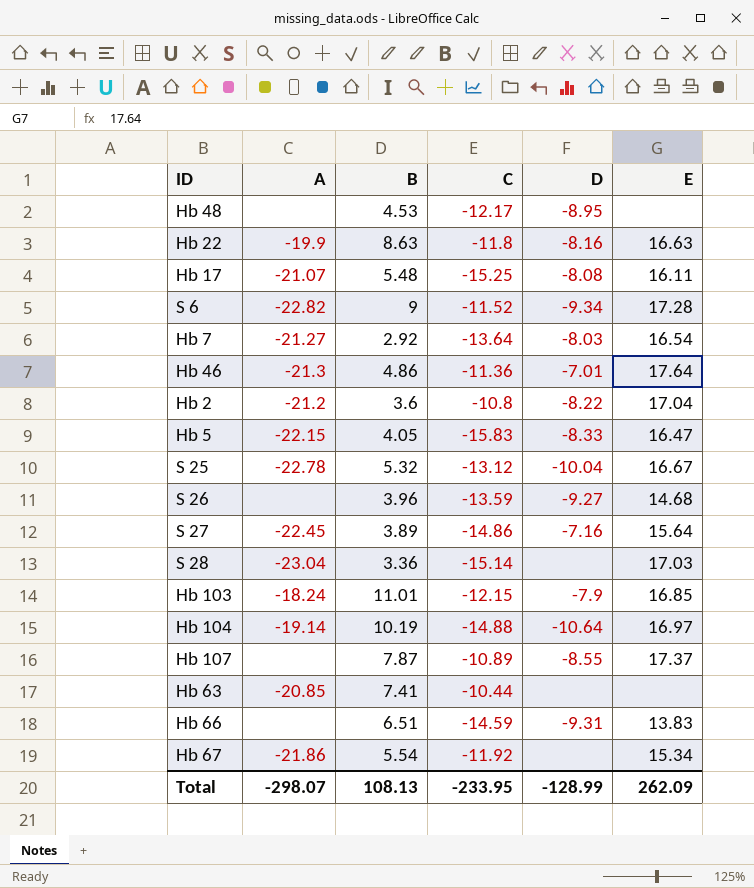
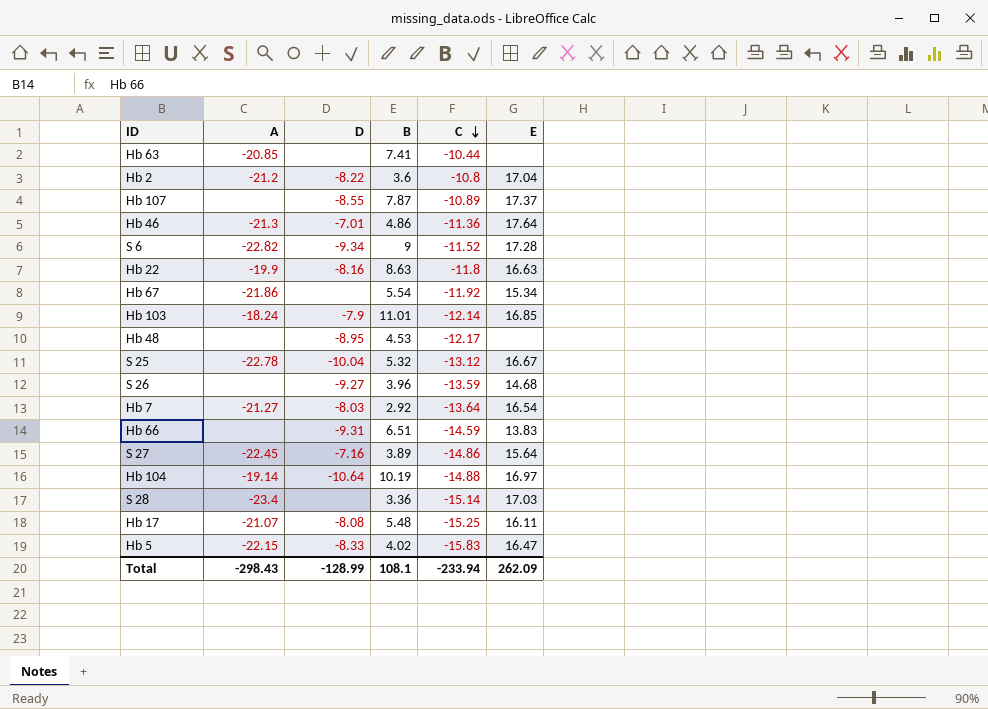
row order: none -> C descending
column D | position: 5 -> 3
Hb 103 | C: -12.15 -> -12.14
S 28 | A: -23.04 -> -23.4
Hb 5 | B: 4.05 -> 4.02
Total | A: -298.07 -> -298.43
Total | B: 108.13 -> 108.1
Total | C: -233.95 -> -233.94

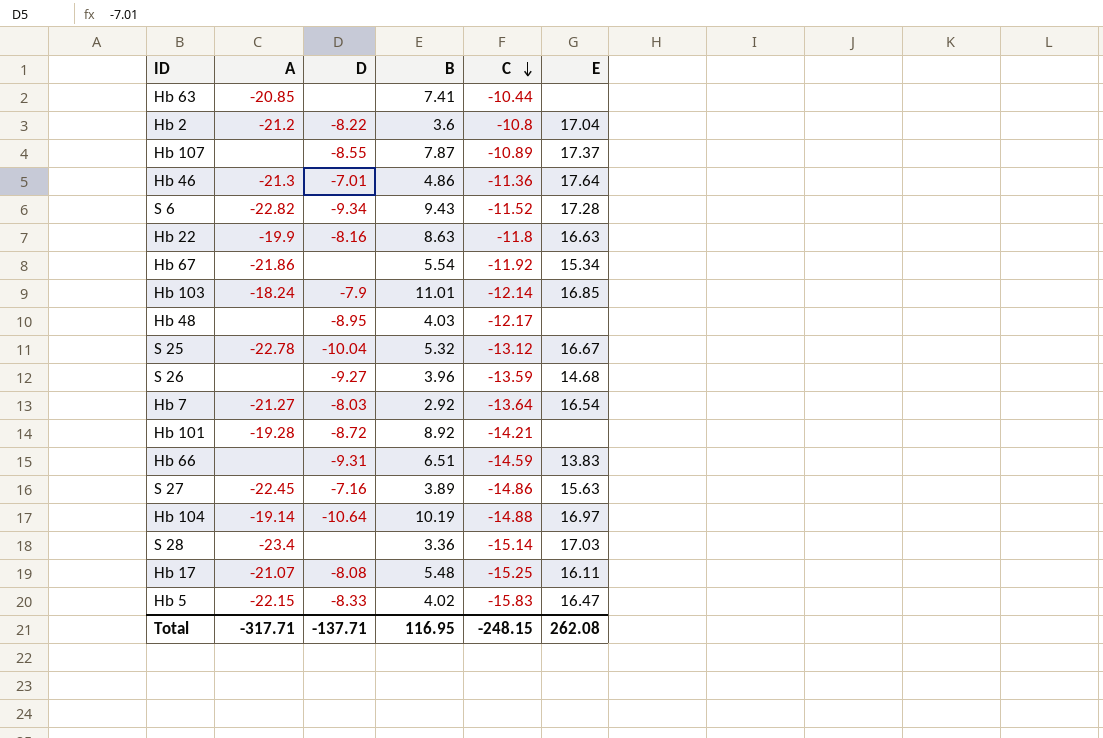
S 6 | B: 9 -> 9.43
Hb 48 | B: 4.53 -> 4.03
row Hb 101: none -> -19.28 | -8.72 | 8.92 | -14.21 | none
S 27 | E: 15.64 -> 15.63
Total | A: -298.43 -> -317.71
Total | D: -128.99 -> -137.71
Total | B: 108.1 -> 116.95
Total | C: -233.94 -> -248.15
Total | E: 262.09 -> 262.08

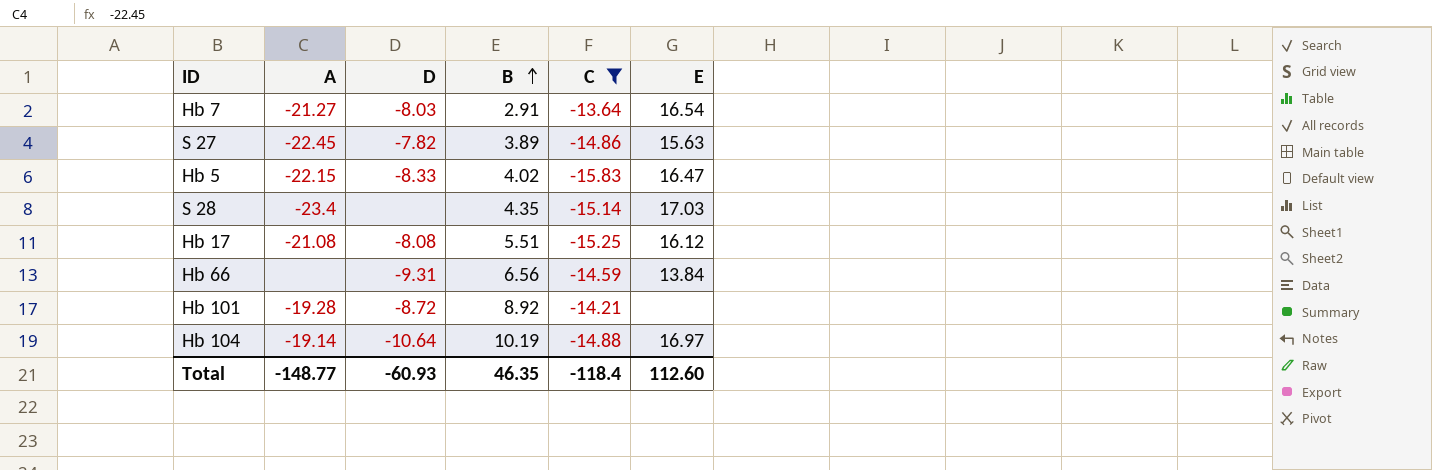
filter: none -> C <= -13.64
row order: C descending -> B ascending
Hb 7 | B: 2.92 -> 2.91
S 27 | D: -7.16 -> -7.82
S 28 | B: 3.36 -> 4.35
Hb 17 | A: -21.07 -> -21.08
Hb 17 | B: 5.48 -> 5.51
Hb 17 | E: 16.11 -> 16.12
Hb 66 | B: 6.51 -> 6.56
Hb 66 | E: 13.83 -> 13.84
Total | A: -317.71 -> -148.77
Total | D: -137.71 -> -60.93
Total | B: 116.95 -> 46.35
Total | C: -248.15 -> -118.4
Total | E: 262.08 -> 112.60

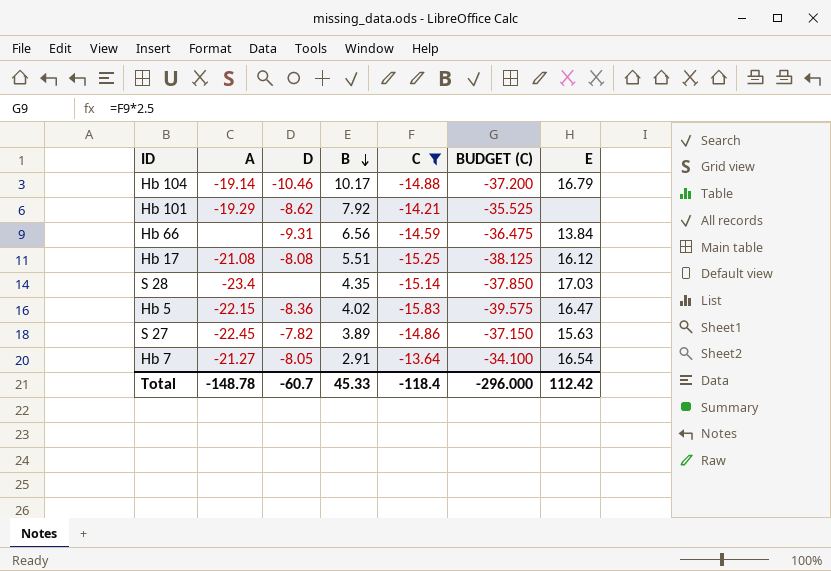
row order: B ascending -> B descending
column BUDGET (C) | formula: none -> [C] * 2.5
Hb 104 | D: -10.64 -> -10.46
Hb 104 | B: 10.19 -> 10.17
Hb 104 | E: 16.97 -> 16.79
Hb 101 | A: -19.28 -> -19.29
Hb 101 | D: -8.72 -> -8.62
Hb 101 | B: 8.92 -> 7.92
Hb 5 | D: -8.33 -> -8.36
Hb 7 | D: -8.03 -> -8.05
Total | A: -148.77 -> -148.78
Total | D: -60.93 -> -60.7
Total | B: 46.35 -> 45.33
Total | E: 112.60 -> 112.42

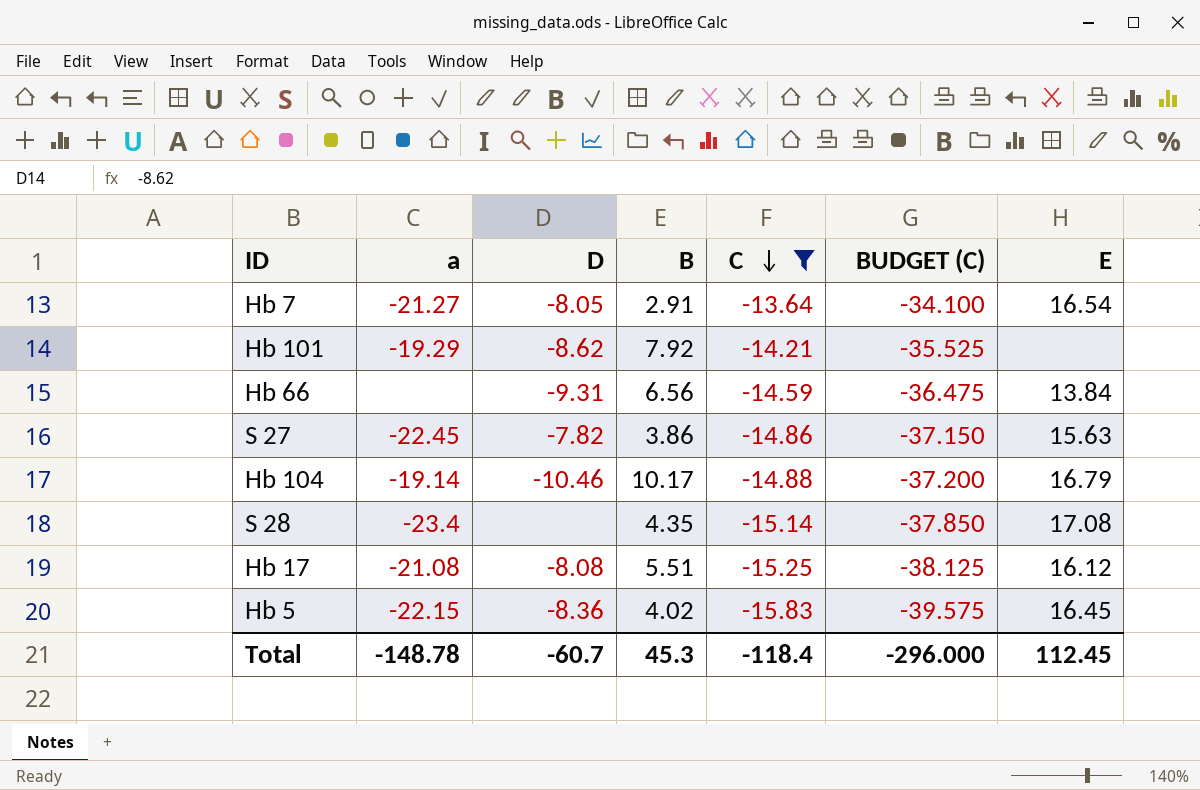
row order: B descending -> C descending
column name: A -> a
S 27 | B: 3.89 -> 3.86
S 28 | E: 17.03 -> 17.08
Hb 5 | E: 16.47 -> 16.45
Total | B: 45.33 -> 45.3
Total | E: 112.42 -> 112.45

